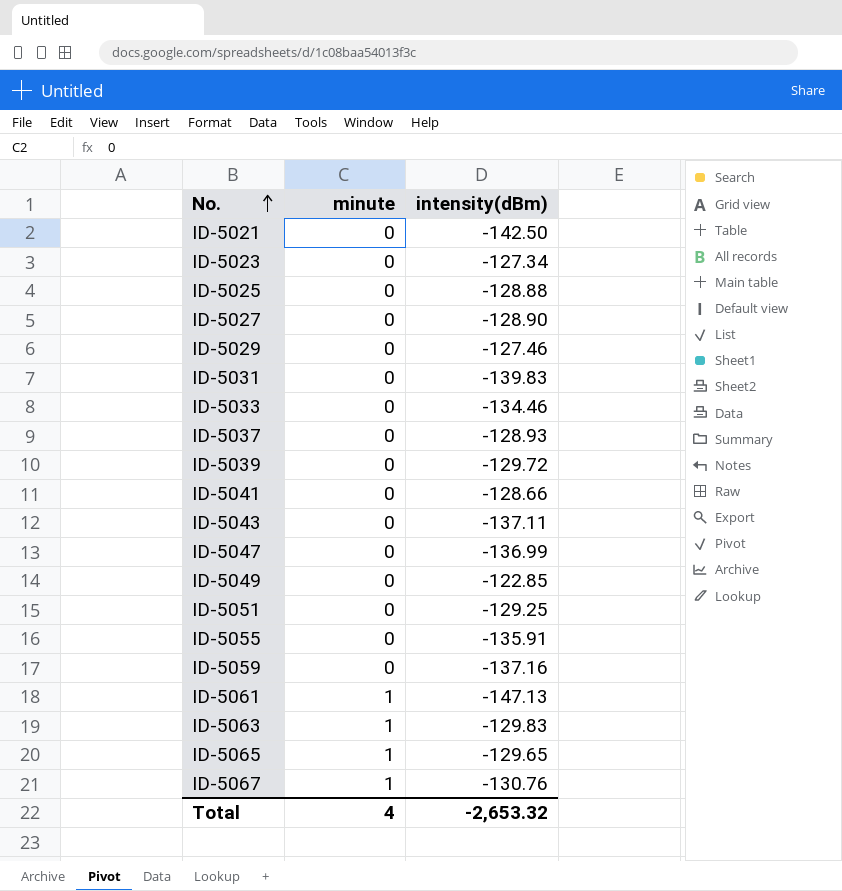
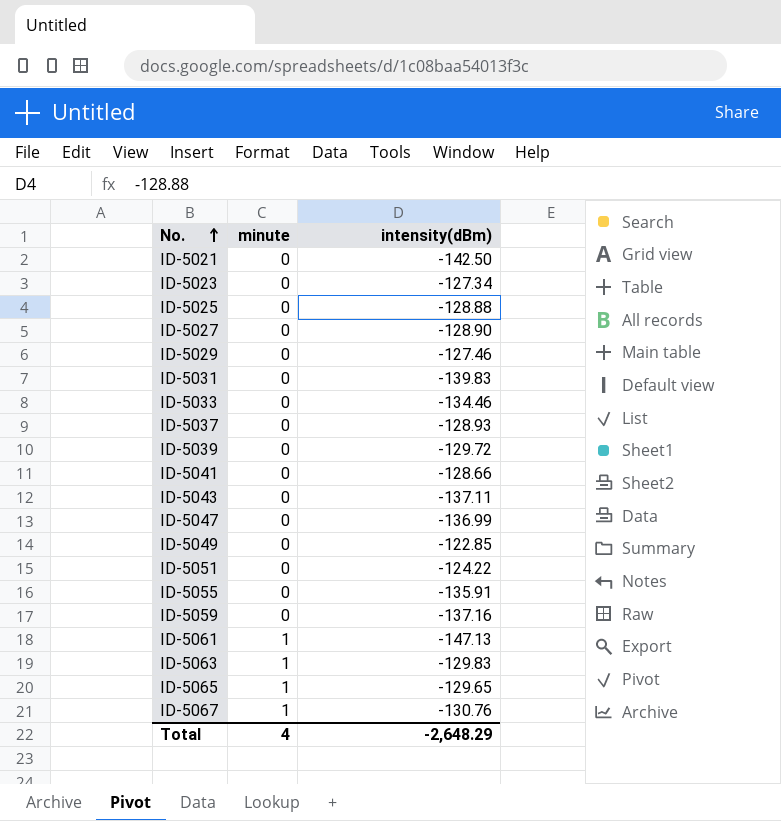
ID-5051 | intensity(dBm): -129.25 -> -124.22
Total | intensity(dBm): -2,653.32 -> -2,648.29

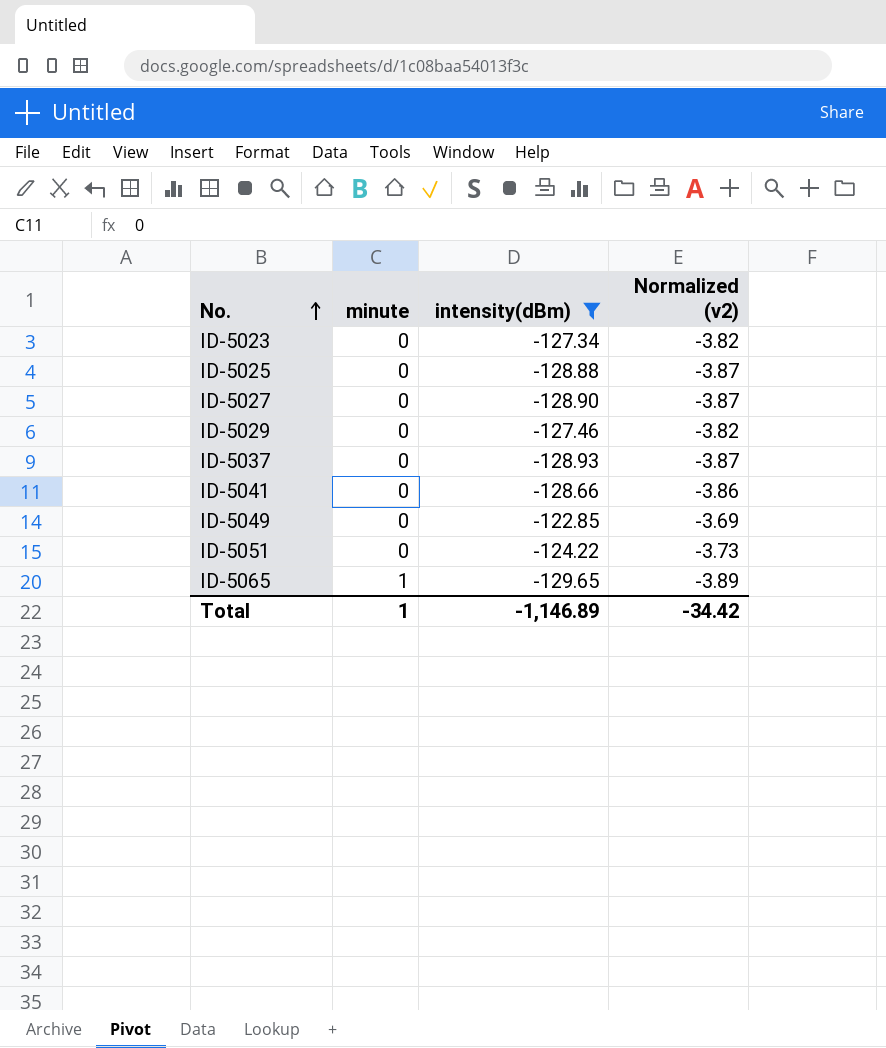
filter: none -> intensity(dBm) >= -129.65
column Normalized (v2) | formula: none -> [intensity(dBm)] * 0.03
Total | minute: 4 -> 1
Total | intensity(dBm): -2,648.29 -> -1,146.89

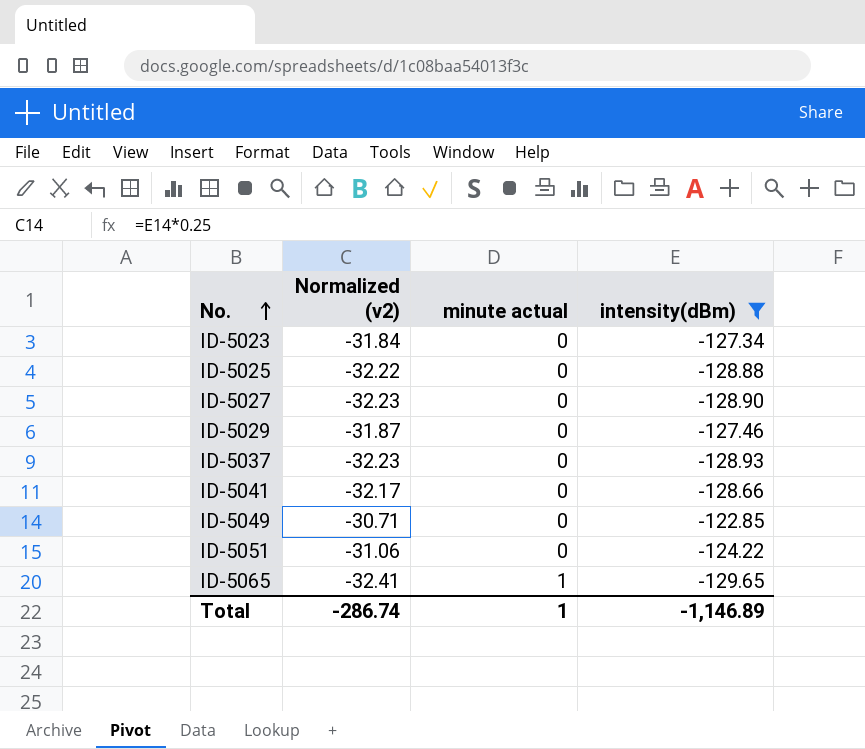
column Normalized (v2) | formula: [intensity(dBm)] * 0.03 -> [intensity(dBm)] * 0.25
column Normalized (v2) | position: 4 -> 2
column name: minute -> minute actual
Total | Normalized (v2): -34.42 -> -286.74

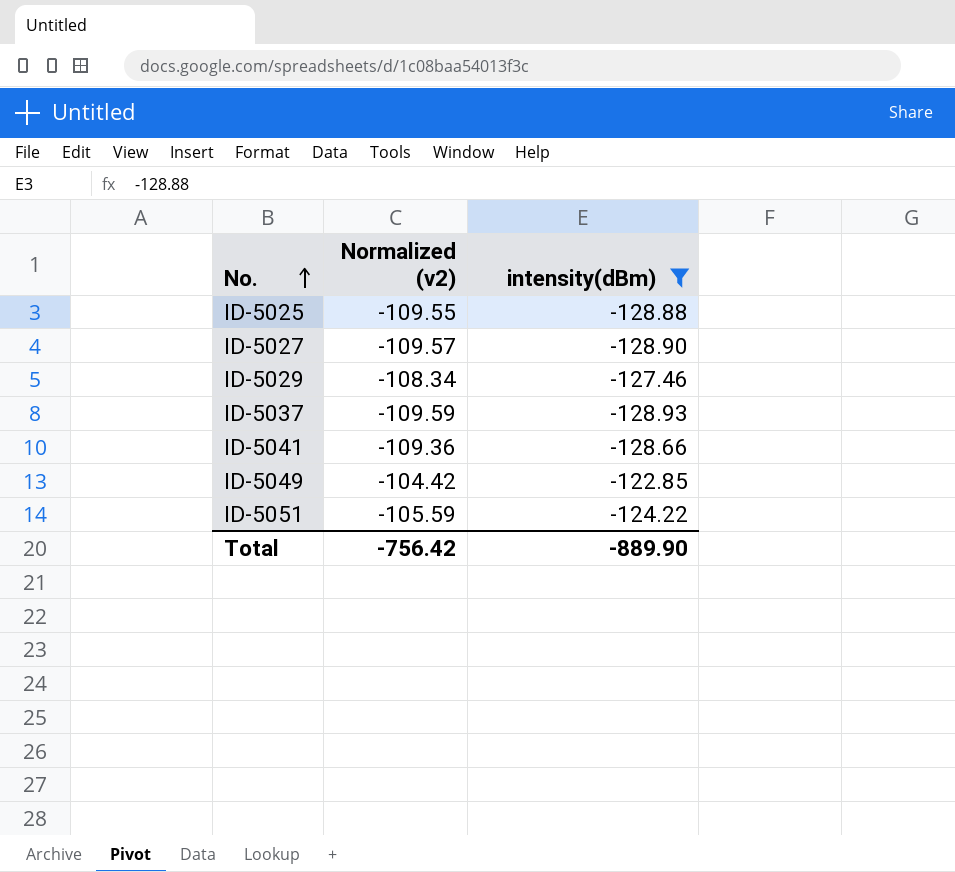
column minute actual | position: 3 -> none
column Normalized (v2) | formula: [intensity(dBm)] * 0.25 -> [intensity(dBm)] * 0.85
row ID-5023: -31.84 | 0 | -127.34 -> none
row ID-5065: -32.41 | 1 | -129.65 -> none
Total | Normalized (v2): -286.74 -> -756.42
Total | intensity(dBm): -1,146.89 -> -889.90

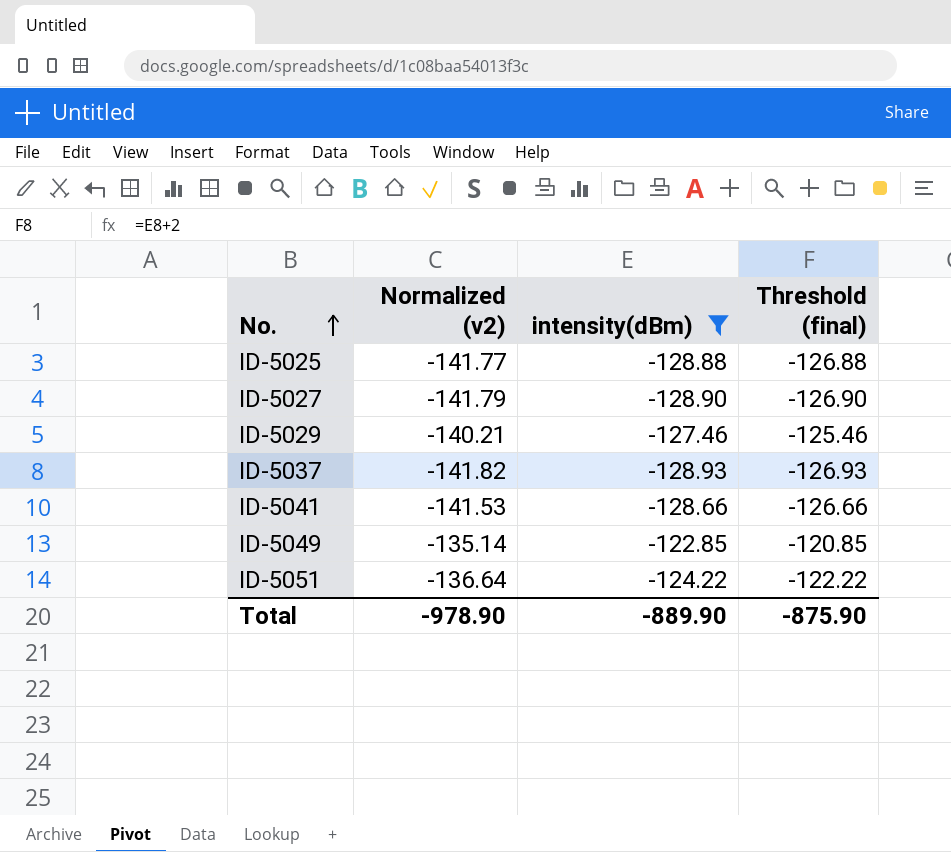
column Normalized (v2) | formula: [intensity(dBm)] * 0.85 -> [intensity(dBm)] * 1.1
column Threshold (final) | formula: none -> [intensity(dBm)] + 2
Total | Normalized (v2): -756.42 -> -978.90

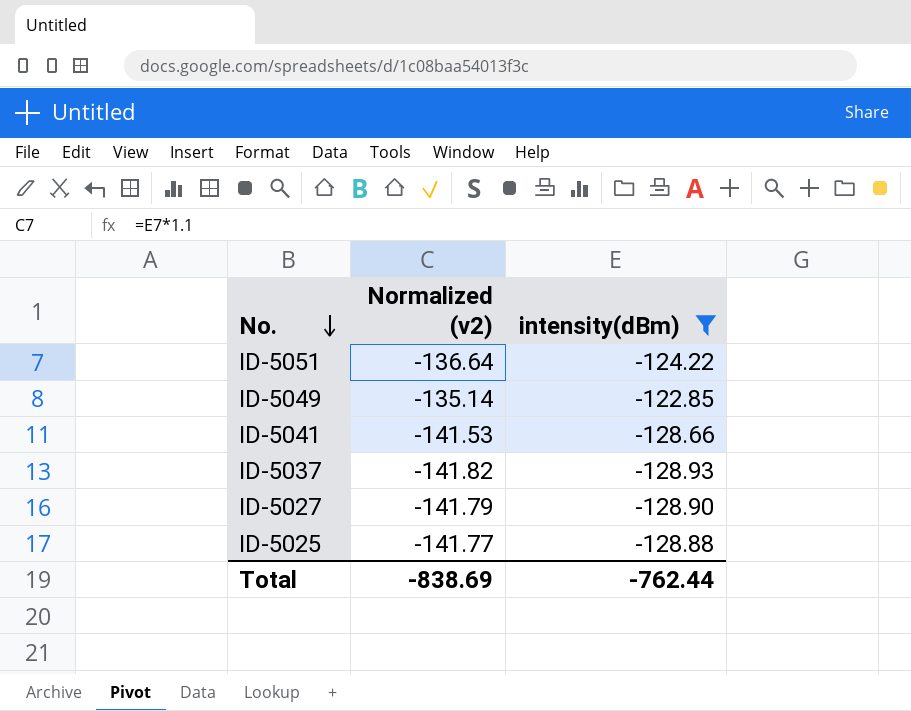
row order: No. ascending -> No. descending
column Threshold (final) | formula: [intensity(dBm)] + 2 -> none
row ID-5029: -140.21 | -127.46 | -125.46 -> none
Total | Normalized (v2): -978.90 -> -838.69
Total | intensity(dBm): -889.90 -> -762.44

